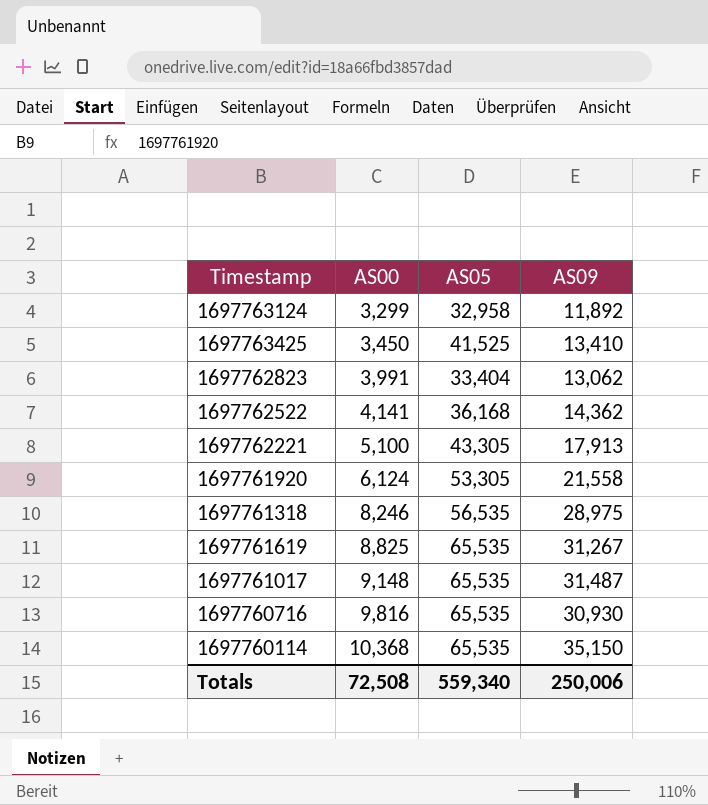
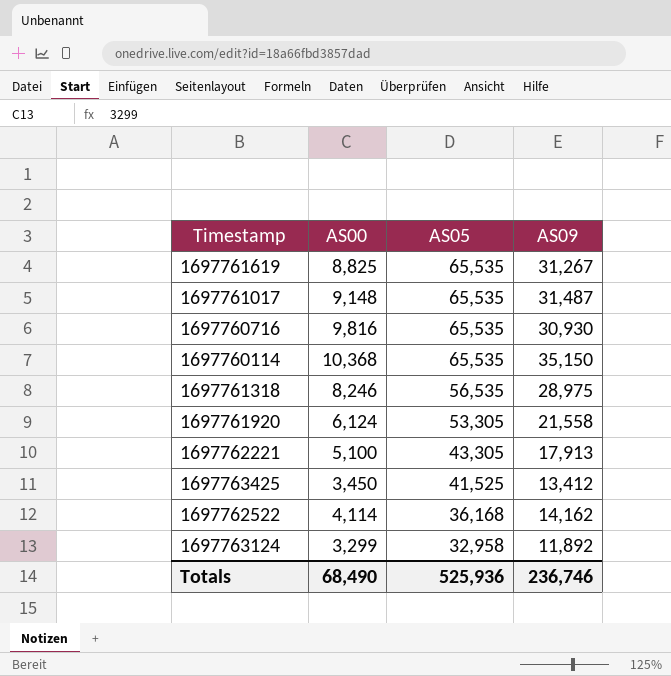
row order: AS00 ascending -> AS05 descending
row 1697762823: 3,991 | 33,404 | 13,062 -> none
1697763425 | AS09: 13,410 -> 13,412
1697762522 | AS00: 4,141 -> 4,114
1697762522 | AS09: 14,362 -> 14,162
Totals | AS00: 72,508 -> 68,490
Totals | AS05: 559,340 -> 525,936
Totals | AS09: 250,006 -> 236,746

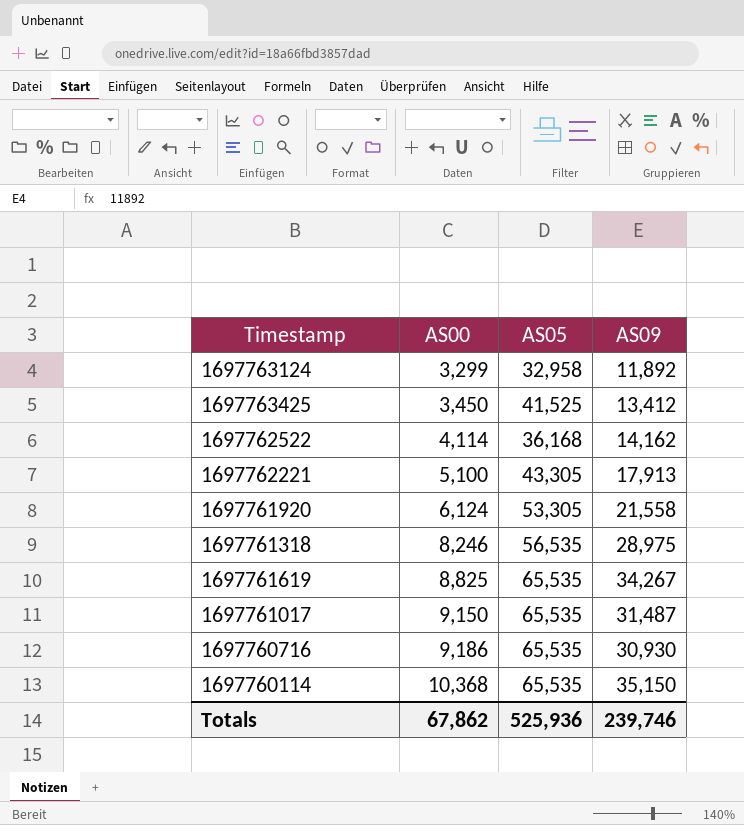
row order: AS05 descending -> AS00 ascending
1697761619 | AS09: 31,267 -> 34,267
1697761017 | AS00: 9,148 -> 9,150
1697760716 | AS00: 9,816 -> 9,186
Totals | AS00: 68,490 -> 67,862
Totals | AS09: 236,746 -> 239,746

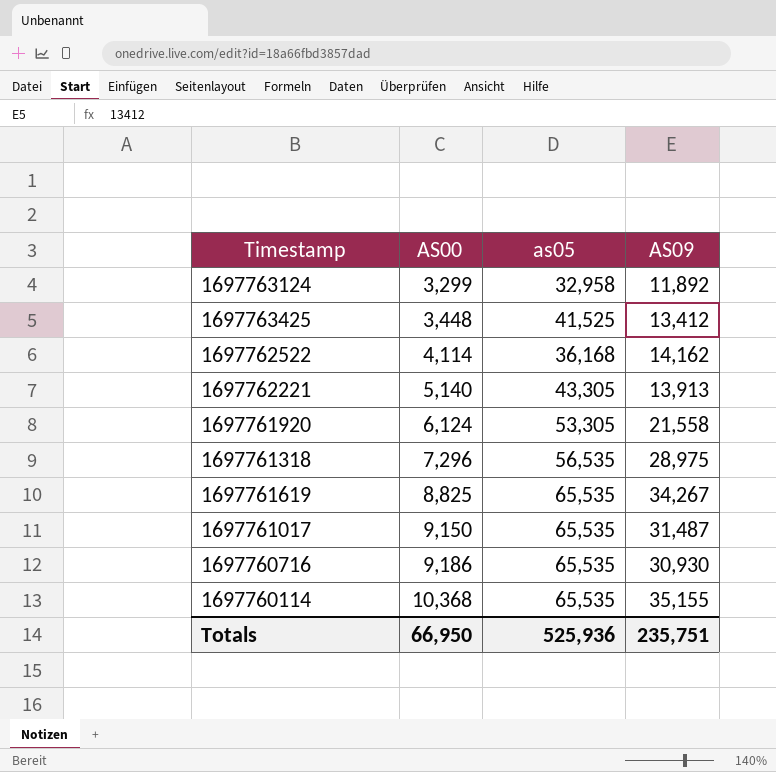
column name: AS05 -> as05
1697763425 | AS00: 3,450 -> 3,448
1697762221 | AS00: 5,100 -> 5,140
1697762221 | AS09: 17,913 -> 13,913
1697761318 | AS00: 8,246 -> 7,296
1697760114 | AS09: 35,150 -> 35,155
Totals | AS00: 67,862 -> 66,950
Totals | AS09: 239,746 -> 235,751

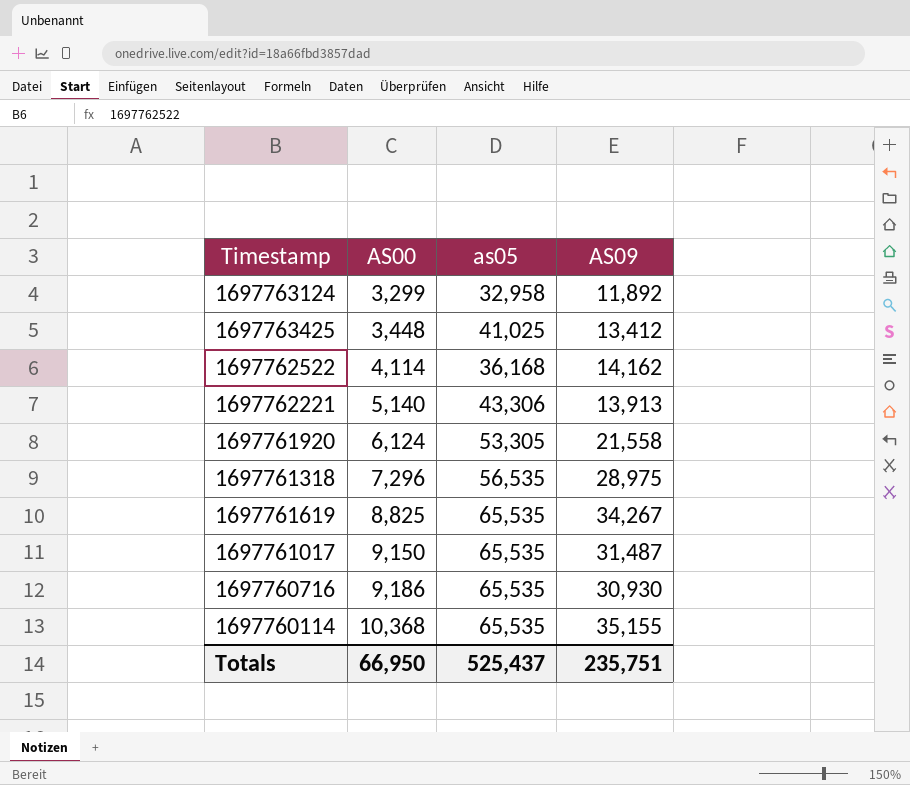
1697763425 | as05: 41,525 -> 41,025
1697762221 | as05: 43,305 -> 43,306
Totals | as05: 525,936 -> 525,437

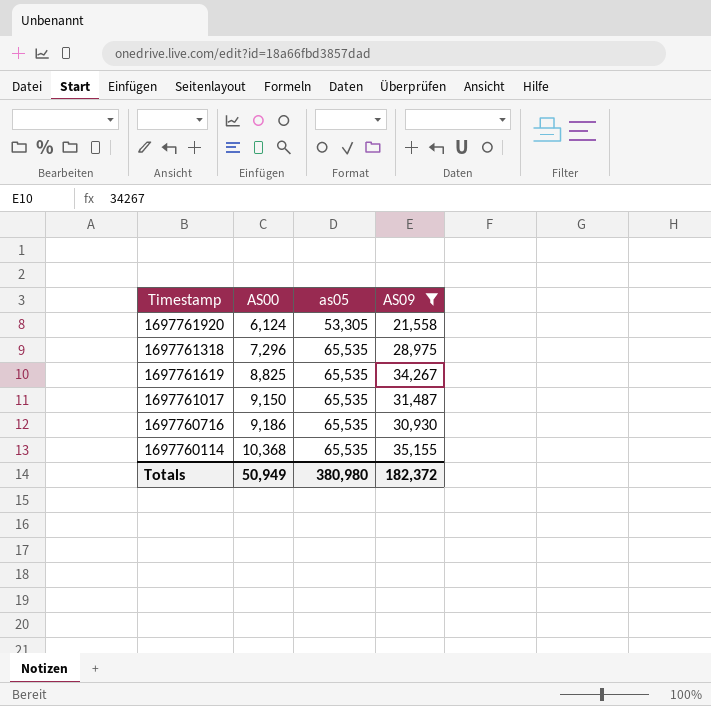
filter: none -> AS09 >= 21,558
1697761318 | as05: 56,535 -> 65,535
Totals | AS00: 66,950 -> 50,949
Totals | as05: 525,437 -> 380,980
Totals | AS09: 235,751 -> 182,372

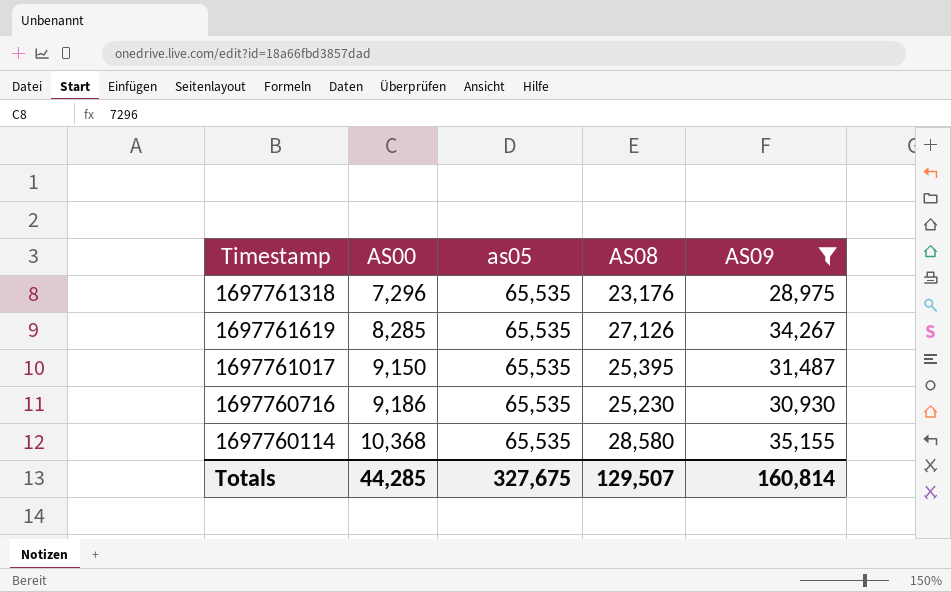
column AS08 | position: none -> 4
row 1697761920: 6,124 | 53,305 | 21,558 -> none
1697761619 | AS00: 8,825 -> 8,285
Totals | AS00: 50,949 -> 44,285
Totals | as05: 380,980 -> 327,675
Totals | AS09: 182,372 -> 160,814

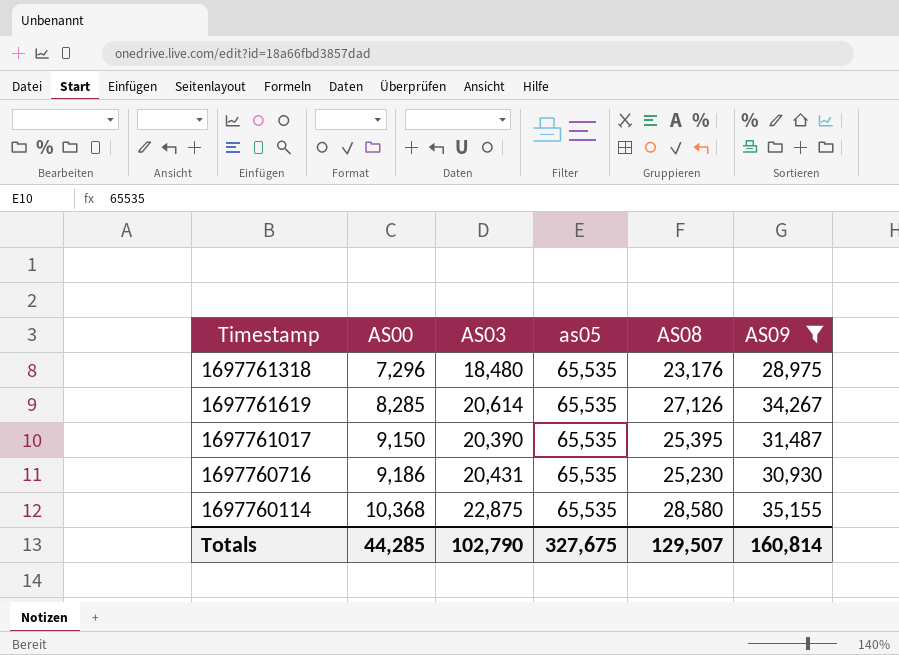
column AS03 | position: none -> 3

